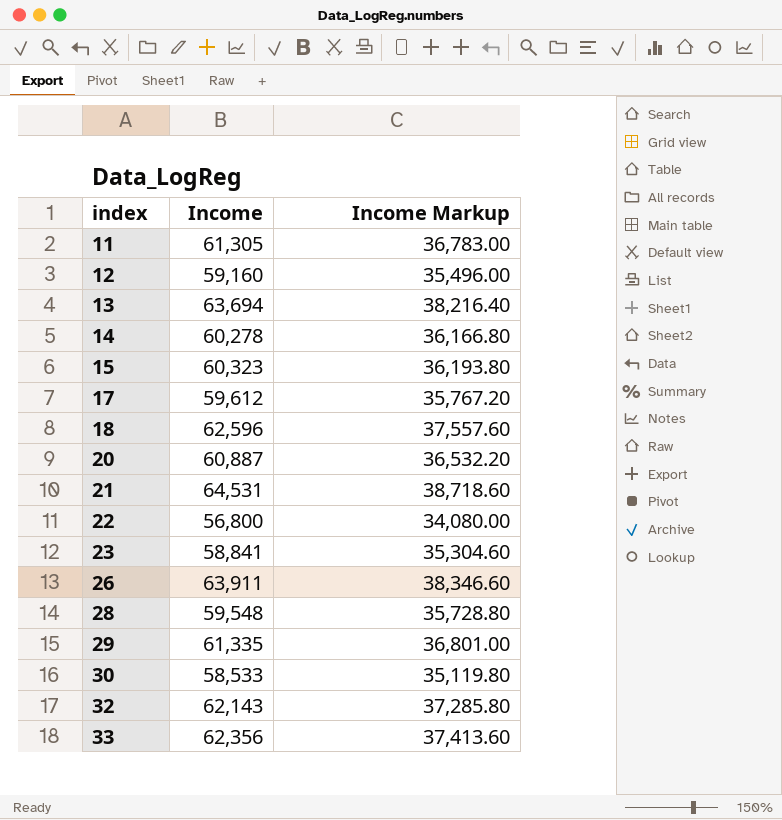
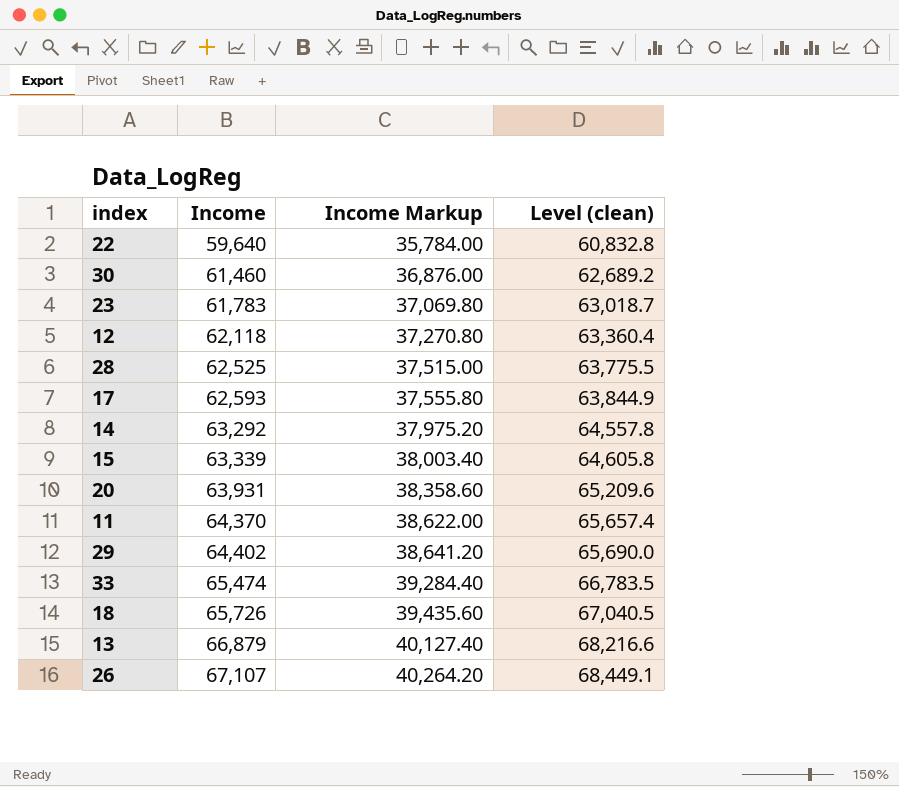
row order: index ascending -> Income ascending
column Level (clean) | formula: none -> [Income] * 1.02
row 21: 64,531 | 38,718.60 -> none
row 32: 62,143 | 37,285.80 -> none
22 | Income: 56,800 -> 59,640
22 | Income Markup: 34,080.00 -> 35,784.00
30 | Income: 58,533 -> 61,460
30 | Income Markup: 35,119.80 -> 36,876.00
23 | Income: 58,841 -> 61,783
23 | Income Markup: 35,304.60 -> 37,069.80
12 | Income: 59,160 -> 62,118
12 | Income Markup: 35,496.00 -> 37,270.80
28 | Income: 59,548 -> 62,525
28 | Income Markup: 35,728.80 -> 37,515.00
17 | Income: 59,612 -> 62,593
17 | Income Markup: 35,767.20 -> 37,555.80
14 | Income: 60,278 -> 63,292
14 | Income Markup: 36,166.80 -> 37,975.20
15 | Income: 60,323 -> 63,339
15 | Income Markup: 36,193.80 -> 38,003.40
20 | Income: 60,887 -> 63,931
20 | Income Markup: 36,532.20 -> 38,358.60
11 | Income: 61,305 -> 64,370
11 | Income Markup: 36,783.00 -> 38,622.00
29 | Income: 61,335 -> 64,402
29 | Income Markup: 36,801.00 -> 38,641.20
33 | Income: 62,356 -> 65,474
33 | Income Markup: 37,413.60 -> 39,284.40
18 | Income: 62,596 -> 65,726
18 | Income Markup: 37,557.60 -> 39,435.60
13 | Income: 63,694 -> 66,879
13 | Income Markup: 38,216.40 -> 40,127.40
26 | Income: 63,911 -> 67,107
26 | Income Markup: 38,346.60 -> 40,264.20

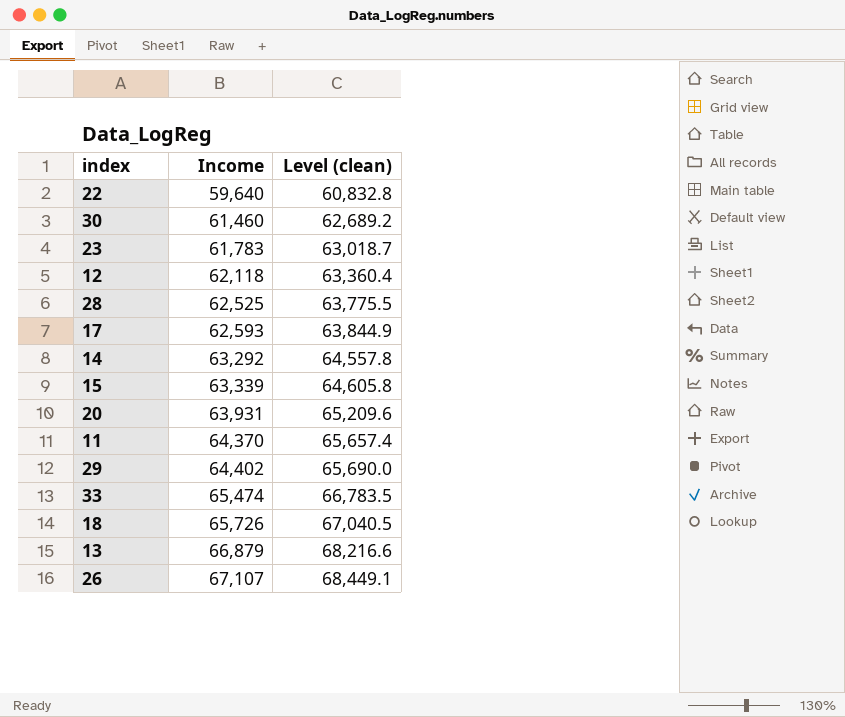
column Income Markup | formula: [Income] * 0.6 -> none

